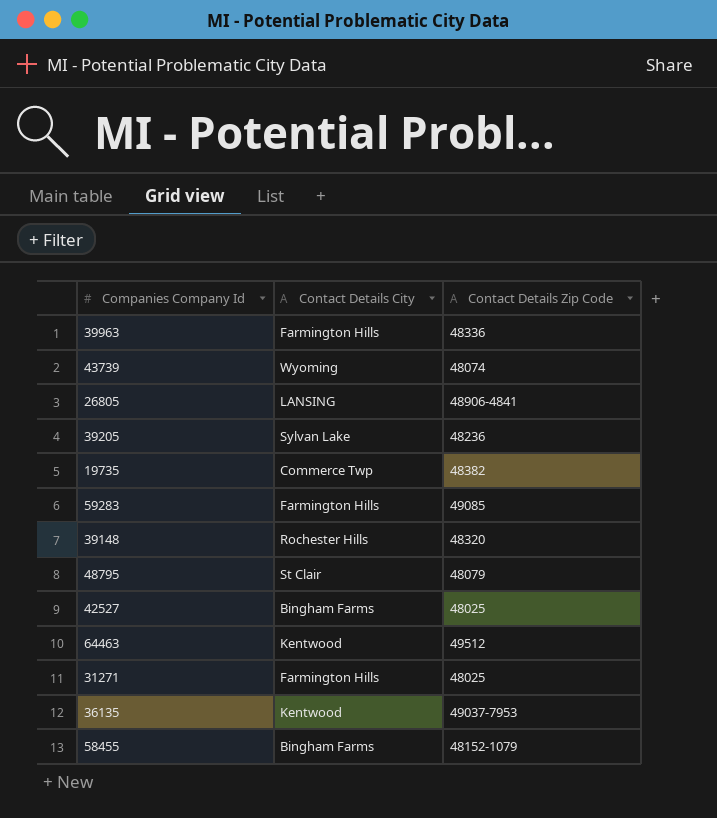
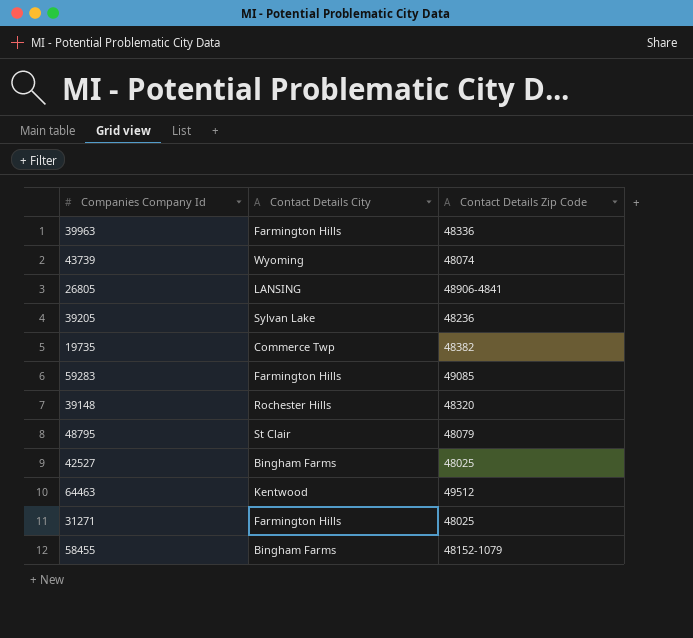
row 36135: Kentwood | 49037-7953 -> none

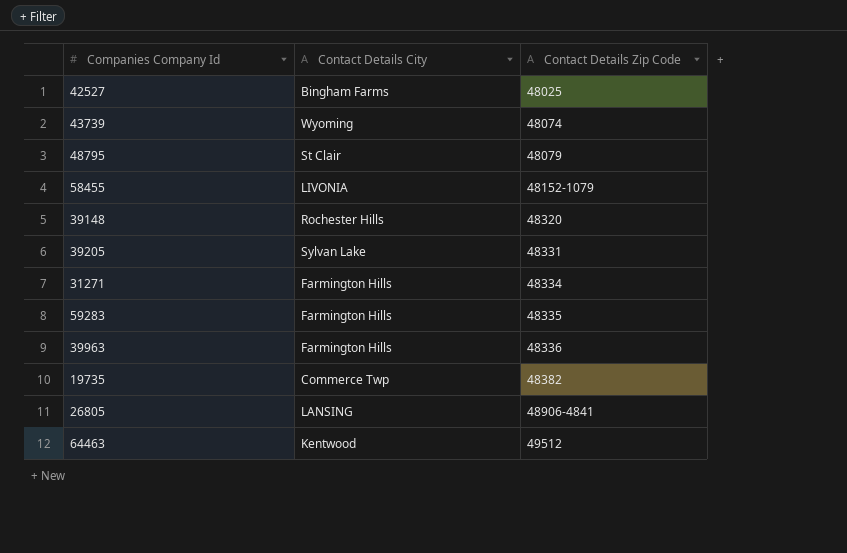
row order: none -> Contact Details Zip Code ascending
58455 | Contact Details City: Bingham Farms -> LIVONIA
39205 | Contact Details Zip Code: 48236 -> 48331
31271 | Contact Details Zip Code: 48025 -> 48334
59283 | Contact Details Zip Code: 49085 -> 48335

